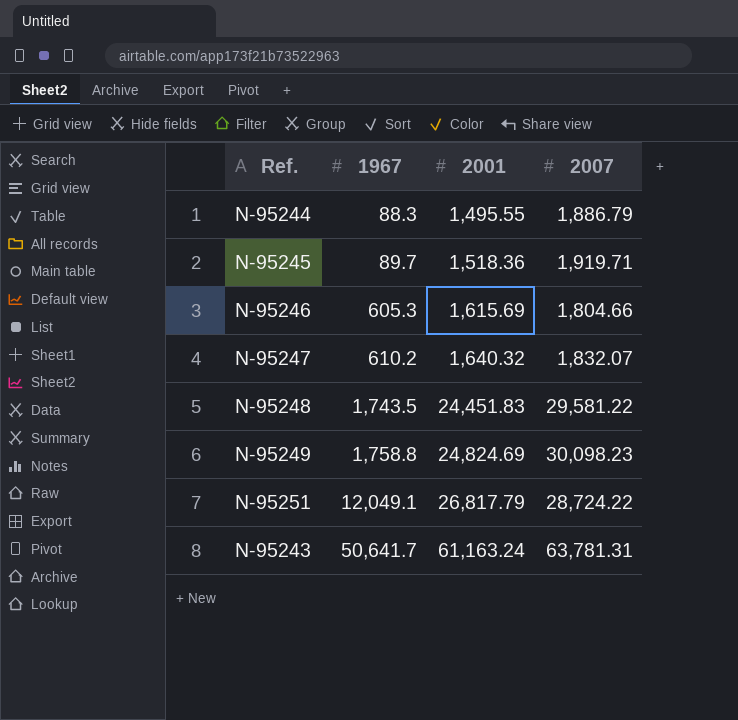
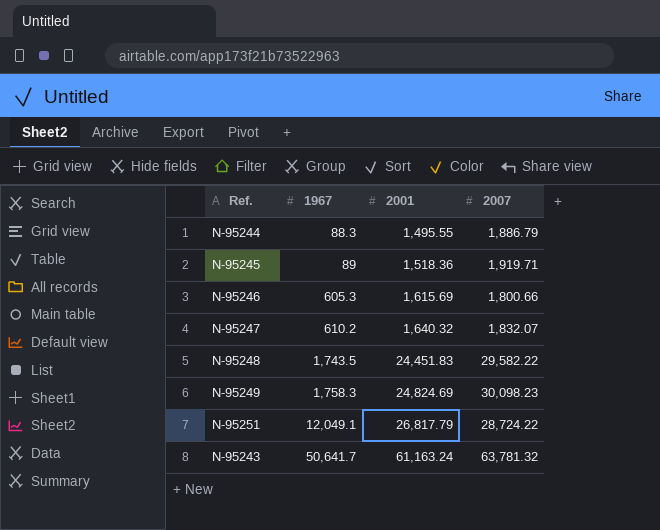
N-95245 | 1967: 89.7 -> 89
N-95246 | 2007: 1,804.66 -> 1,800.66
N-95248 | 2007: 29,581.22 -> 29,582.22
N-95249 | 1967: 1,758.8 -> 1,758.3
N-95243 | 2007: 63,781.31 -> 63,781.32

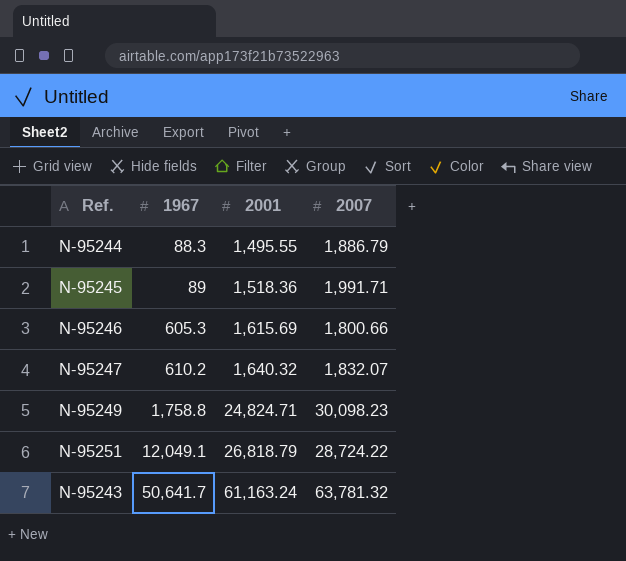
row N-95248: 1,743.5 | 24,451.83 | 29,582.22 -> none
N-95245 | 2007: 1,919.71 -> 1,991.71
N-95249 | 1967: 1,758.3 -> 1,758.8
N-95249 | 2001: 24,824.69 -> 24,824.71
N-95251 | 2001: 26,817.79 -> 26,818.79

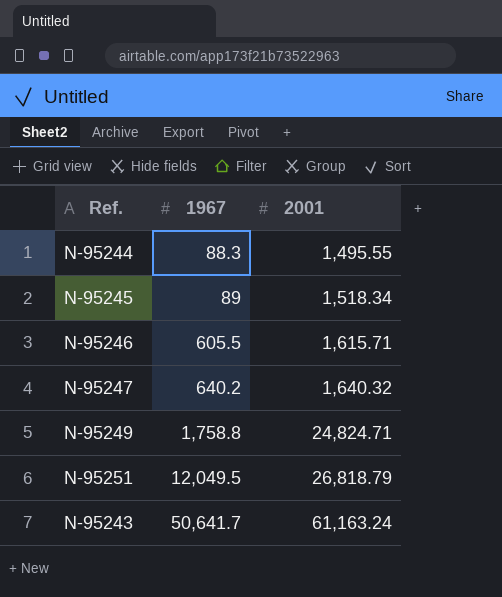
column 2007 | position: 4 -> none
N-95245 | 2001: 1,518.36 -> 1,518.34
N-95246 | 1967: 605.3 -> 605.5
N-95246 | 2001: 1,615.69 -> 1,615.71
N-95247 | 1967: 610.2 -> 640.2
N-95251 | 1967: 12,049.1 -> 12,049.5

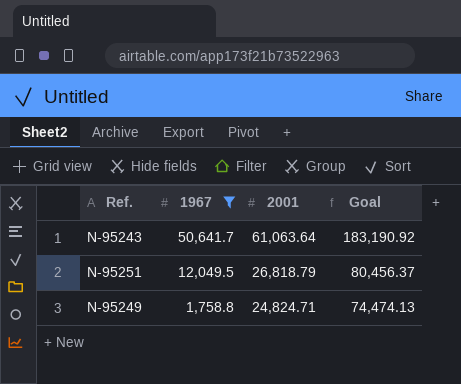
filter: none -> 1967 >= 1,758.8
row order: 1967 ascending -> 1967 descending
column Goal | formula: none -> [2001] * 3
N-95243 | 2001: 61,163.24 -> 61,063.64

